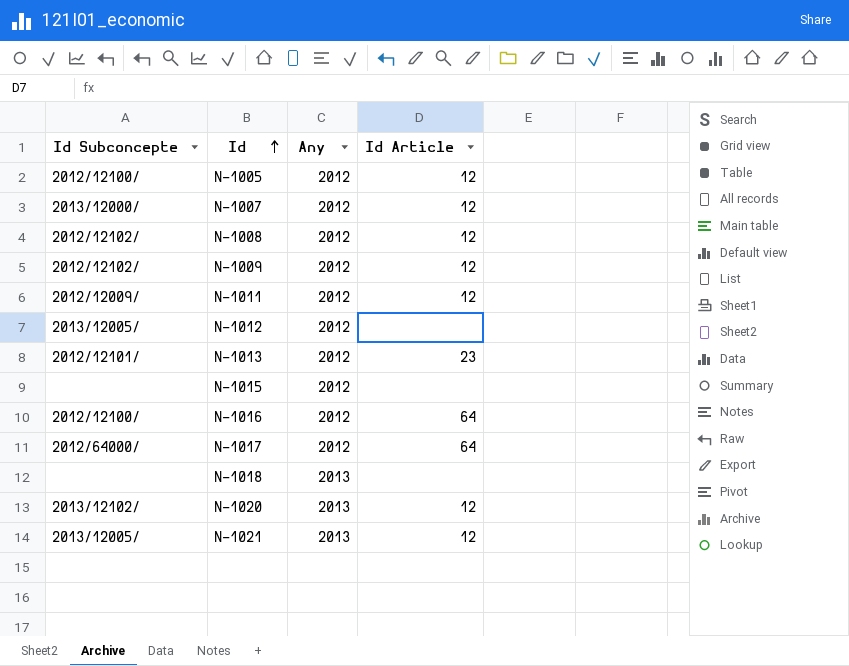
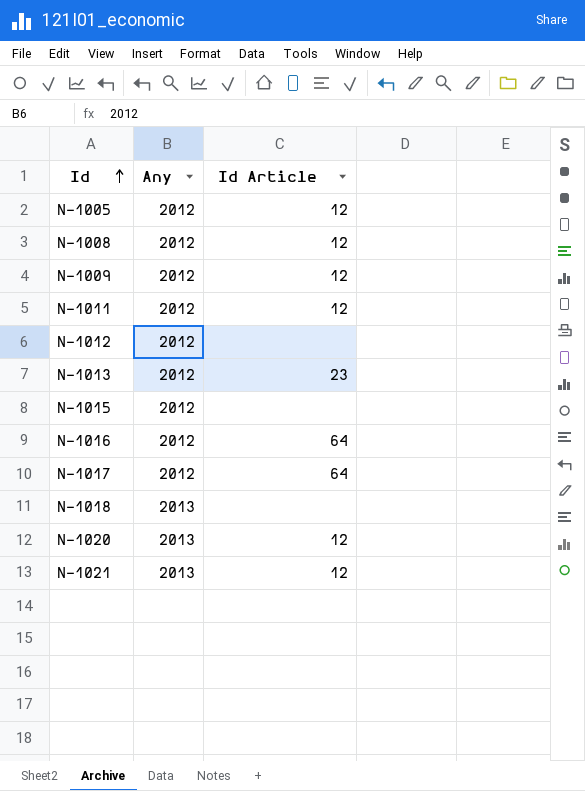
column Id Subconcepte | position: 1 -> none
row N-1007: 2013/12000/ | 2012 | 12 -> none

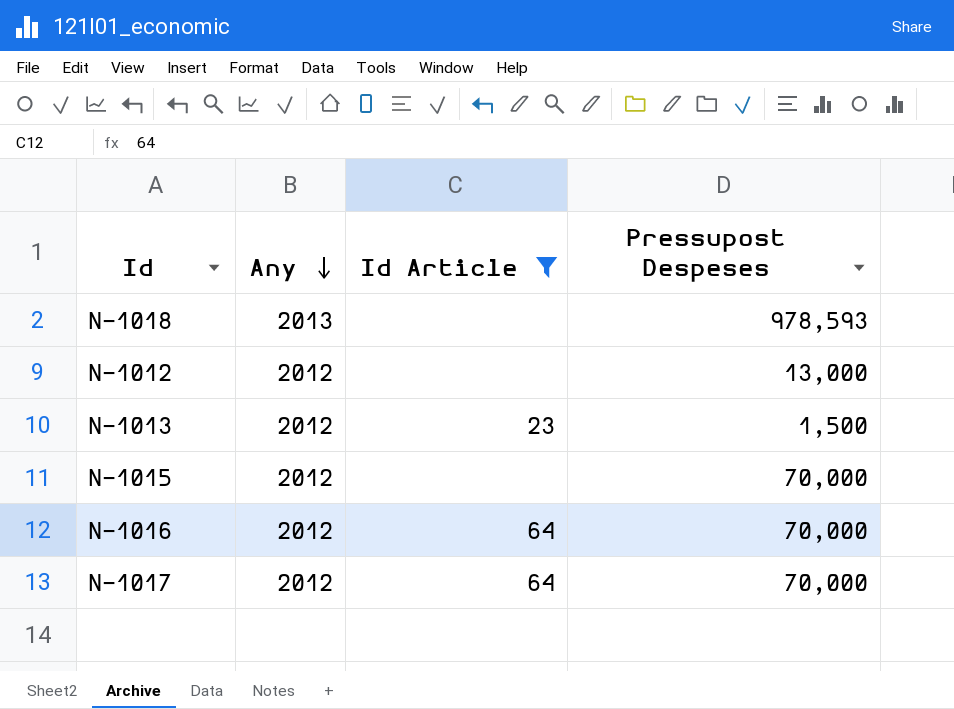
filter: none -> Id Article != 12
row order: Id ascending -> Any descending
column Pressupost Despeses | position: none -> 4

